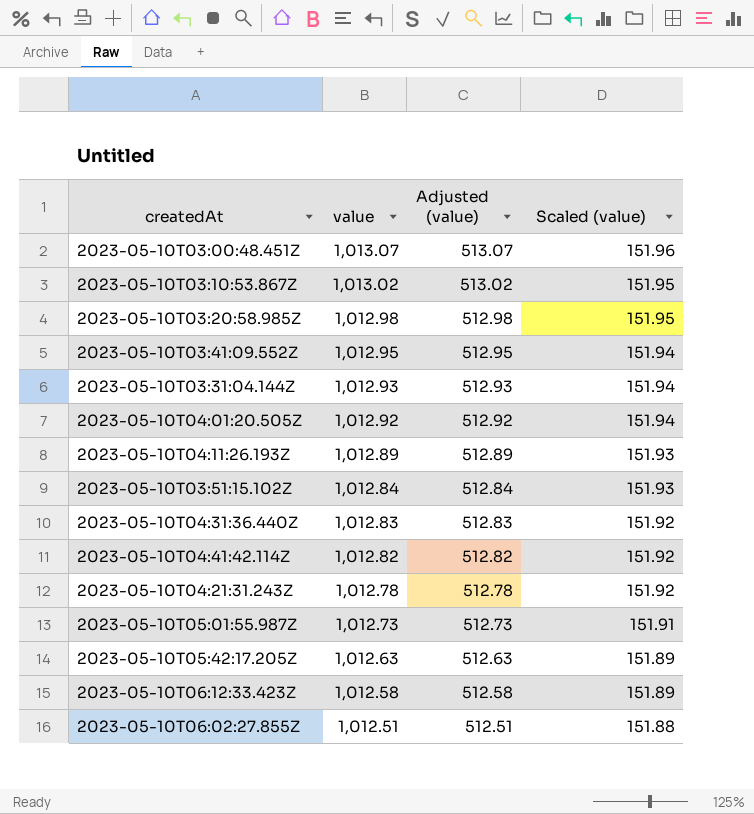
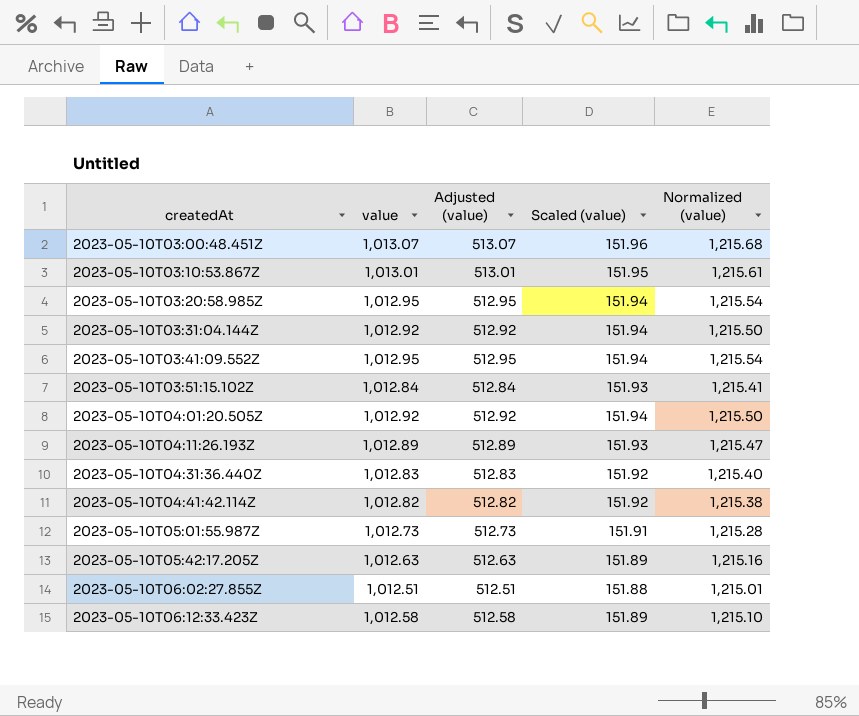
row order: value descending -> createdAt ascending
column Normalized (value) | formula: none -> [value] * 1.2
row 2023-05-10T04:21:31.243Z: 1,012.78 | 512.78 | 151.92 -> none
2023-05-10T03:10:53.867Z | value: 1,013.02 -> 1,013.01
2023-05-10T03:10:53.867Z | Adjusted (value): 513.02 -> 513.01
2023-05-10T03:20:58.985Z | value: 1,012.98 -> 1,012.95
2023-05-10T03:20:58.985Z | Adjusted (value): 512.98 -> 512.95
2023-05-10T03:20:58.985Z | Scaled (value): 151.95 -> 151.94
2023-05-10T03:31:04.144Z | value: 1,012.93 -> 1,012.92
2023-05-10T03:31:04.144Z | Adjusted (value): 512.93 -> 512.92

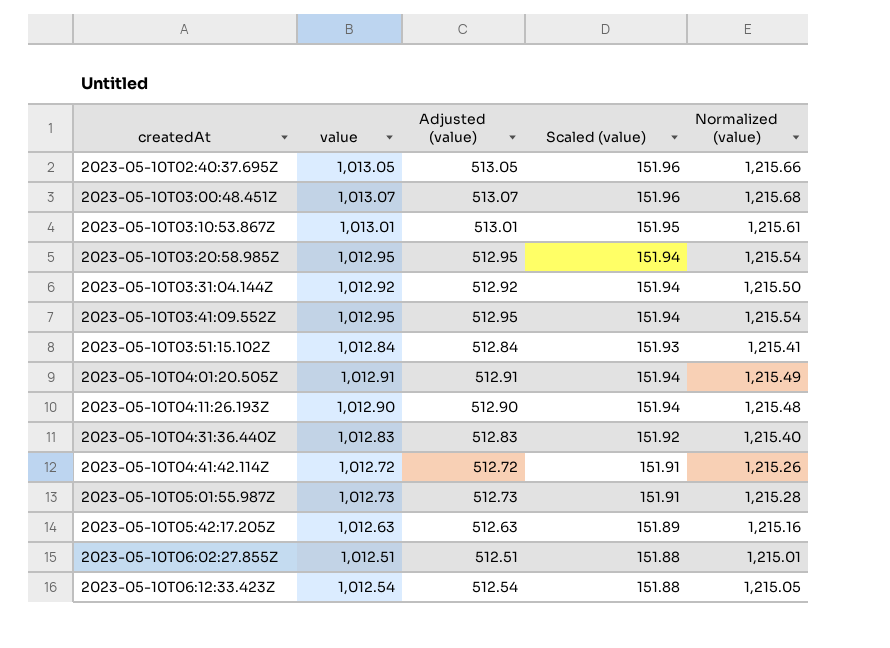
row 2023-05-10T02:40:37.695Z: none -> 1,013.05 | 513.05 | 151.96 | 1,215.66
2023-05-10T04:01:20.505Z | value: 1,012.92 -> 1,012.91
2023-05-10T04:01:20.505Z | Adjusted (value): 512.92 -> 512.91
2023-05-10T04:01:20.505Z | Normalized (value): 1,215.50 -> 1,215.49
2023-05-10T04:11:26.193Z | value: 1,012.89 -> 1,012.90
2023-05-10T04:11:26.193Z | Adjusted (value): 512.89 -> 512.90
2023-05-10T04:11:26.193Z | Scaled (value): 151.93 -> 151.94
2023-05-10T04:11:26.193Z | Normalized (value): 1,215.47 -> 1,215.48
2023-05-10T04:41:42.114Z | value: 1,012.82 -> 1,012.72
2023-05-10T04:41:42.114Z | Adjusted (value): 512.82 -> 512.72
2023-05-10T04:41:42.114Z | Scaled (value): 151.92 -> 151.91
2023-05-10T04:41:42.114Z | Normalized (value): 1,215.38 -> 1,215.26
2023-05-10T06:12:33.423Z | value: 1,012.58 -> 1,012.54
2023-05-10T06:12:33.423Z | Adjusted (value): 512.58 -> 512.54
2023-05-10T06:12:33.423Z | Scaled (value): 151.89 -> 151.88
2023-05-10T06:12:33.423Z | Normalized (value): 1,215.10 -> 1,215.05

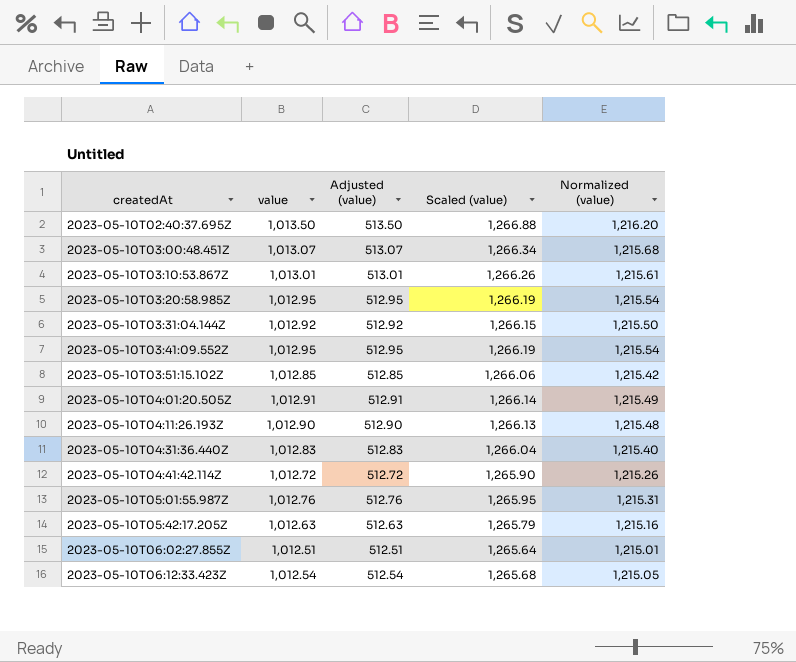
column Scaled (value) | formula: [value] * 0.15 -> [value] * 1.25
2023-05-10T02:40:37.695Z | value: 1,013.05 -> 1,013.50
2023-05-10T02:40:37.695Z | Adjusted (value): 513.05 -> 513.50
2023-05-10T02:40:37.695Z | Normalized (value): 1,215.66 -> 1,216.20
2023-05-10T03:51:15.102Z | value: 1,012.84 -> 1,012.85
2023-05-10T03:51:15.102Z | Adjusted (value): 512.84 -> 512.85
2023-05-10T03:51:15.102Z | Normalized (value): 1,215.41 -> 1,215.42
2023-05-10T05:01:55.987Z | value: 1,012.73 -> 1,012.76
2023-05-10T05:01:55.987Z | Adjusted (value): 512.73 -> 512.76
2023-05-10T05:01:55.987Z | Normalized (value): 1,215.28 -> 1,215.31

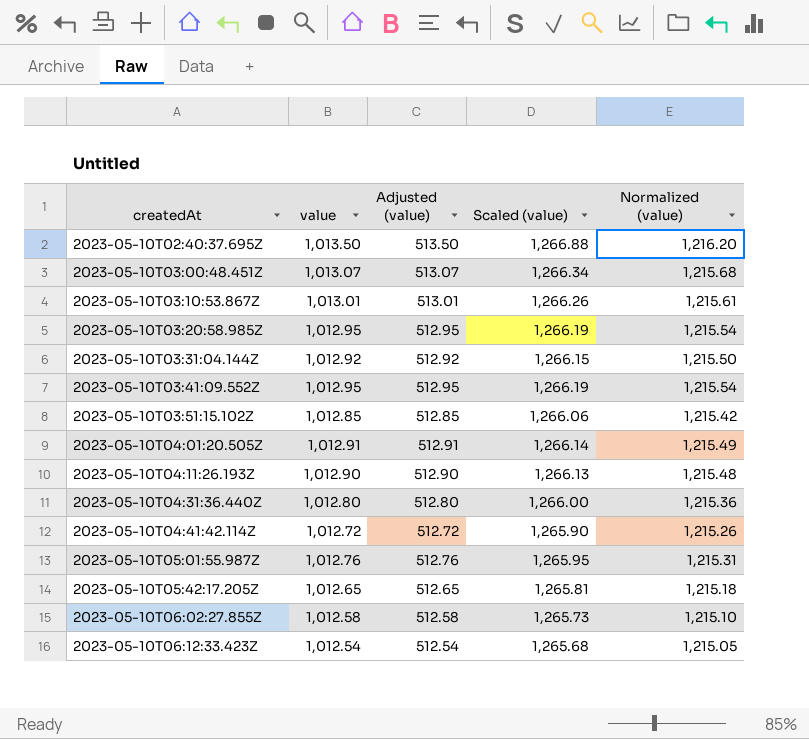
2023-05-10T04:31:36.440Z | value: 1,012.83 -> 1,012.80
2023-05-10T04:31:36.440Z | Adjusted (value): 512.83 -> 512.80
2023-05-10T04:31:36.440Z | Scaled (value): 1,266.04 -> 1,266.00
2023-05-10T04:31:36.440Z | Normalized (value): 1,215.40 -> 1,215.36
2023-05-10T05:42:17.205Z | value: 1,012.63 -> 1,012.65
2023-05-10T05:42:17.205Z | Adjusted (value): 512.63 -> 512.65
2023-05-10T05:42:17.205Z | Scaled (value): 1,265.79 -> 1,265.81
2023-05-10T05:42:17.205Z | Normalized (value): 1,215.16 -> 1,215.18
2023-05-10T06:02:27.855Z | value: 1,012.51 -> 1,012.58
2023-05-10T06:02:27.855Z | Adjusted (value): 512.51 -> 512.58
2023-05-10T06:02:27.855Z | Scaled (value): 1,265.64 -> 1,265.73
2023-05-10T06:02:27.855Z | Normalized (value): 1,215.01 -> 1,215.10

